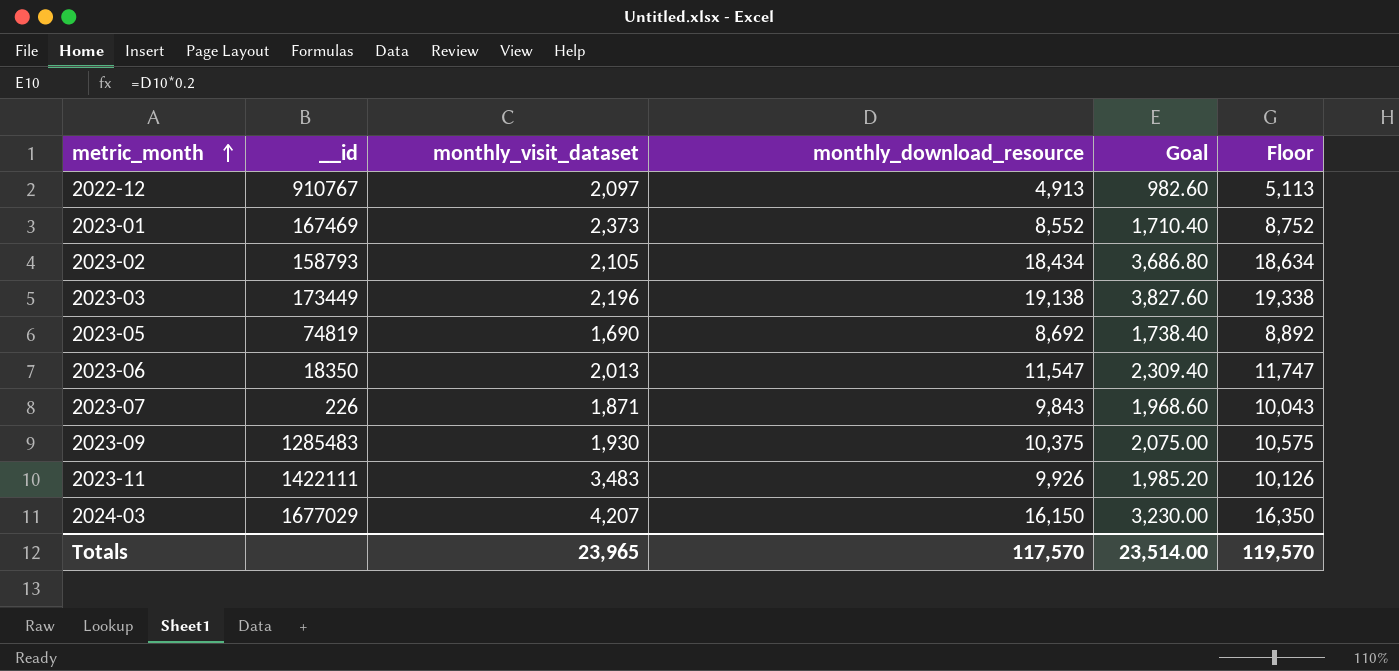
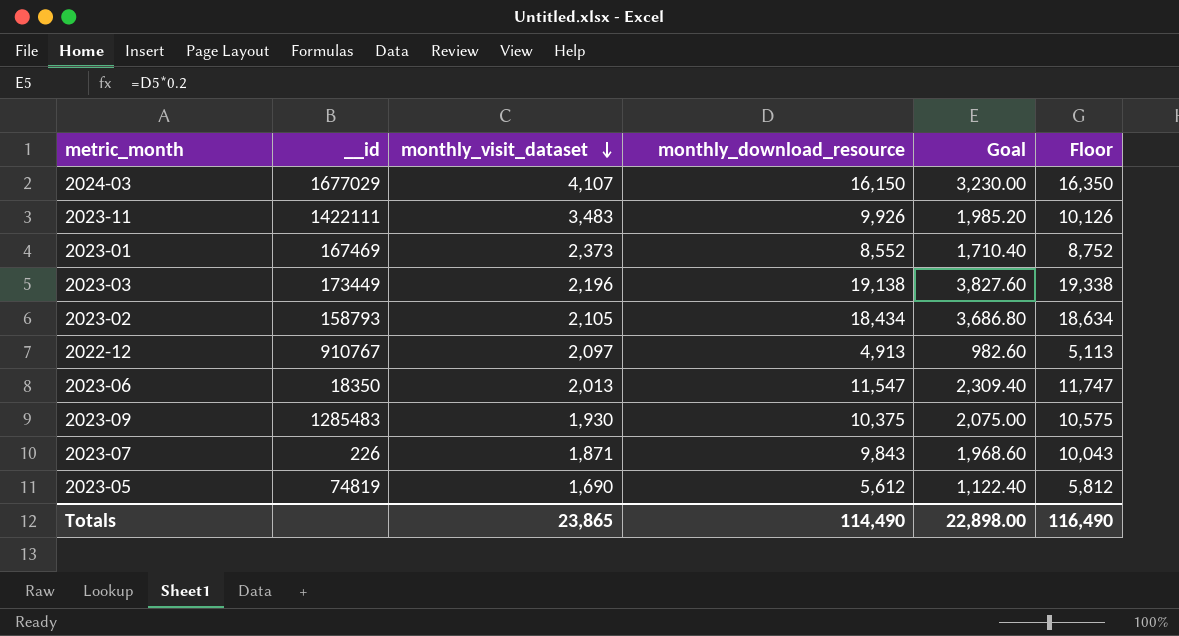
row order: metric_month ascending -> monthly_visit_dataset descending
2024-03 | monthly_visit_dataset: 4,207 -> 4,107
2023-05 | monthly_download_resource: 8,692 -> 5,612
2023-05 | Goal: 1,738.40 -> 1,122.40
2023-05 | Floor: 8,892 -> 5,812
Totals | monthly_visit_dataset: 23,965 -> 23,865
Totals | monthly_download_resource: 117,570 -> 114,490
Totals | Goal: 23,514.00 -> 22,898.00
Totals | Floor: 119,570 -> 116,490

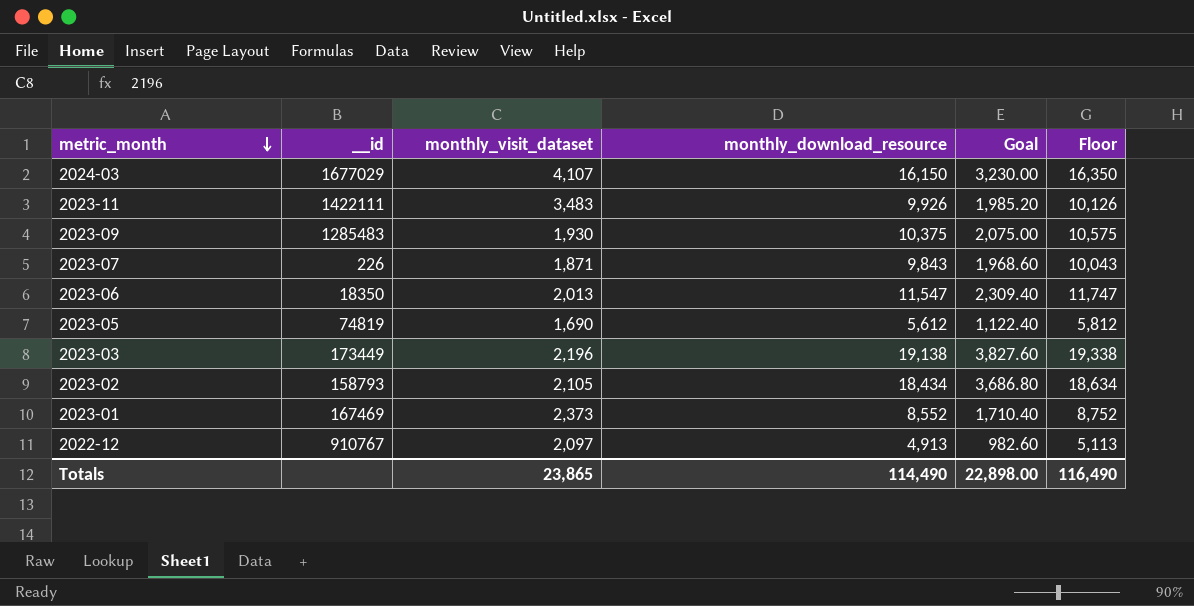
row order: monthly_visit_dataset descending -> metric_month descending

